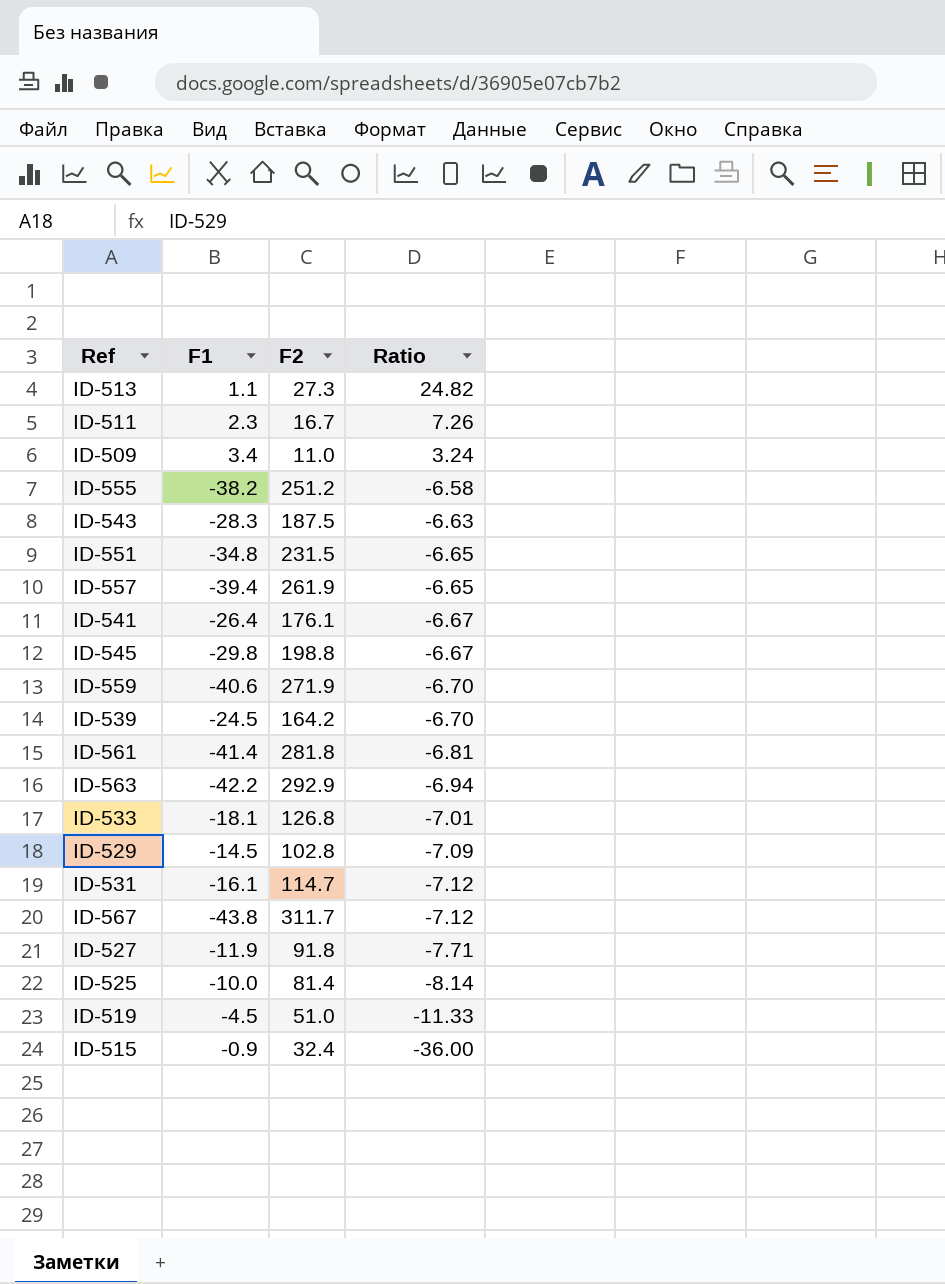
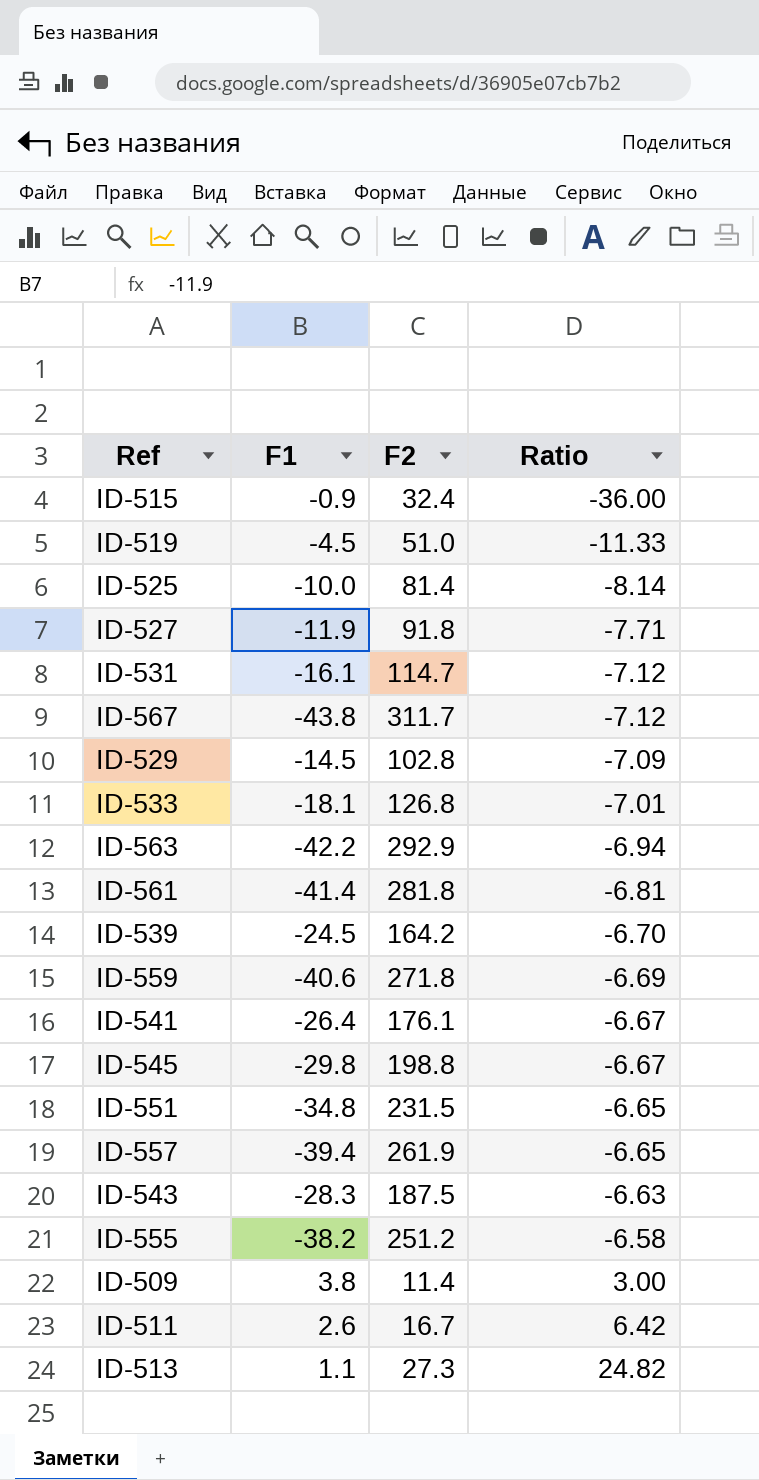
row order: Ratio descending -> Ratio ascending
ID-559 | F2: 271.9 -> 271.8
ID-559 | Ratio: -6.70 -> -6.69
ID-509 | F1: 3.4 -> 3.8
ID-509 | F2: 11.0 -> 11.4
ID-509 | Ratio: 3.24 -> 3.00
ID-511 | F1: 2.3 -> 2.6
ID-511 | Ratio: 7.26 -> 6.42

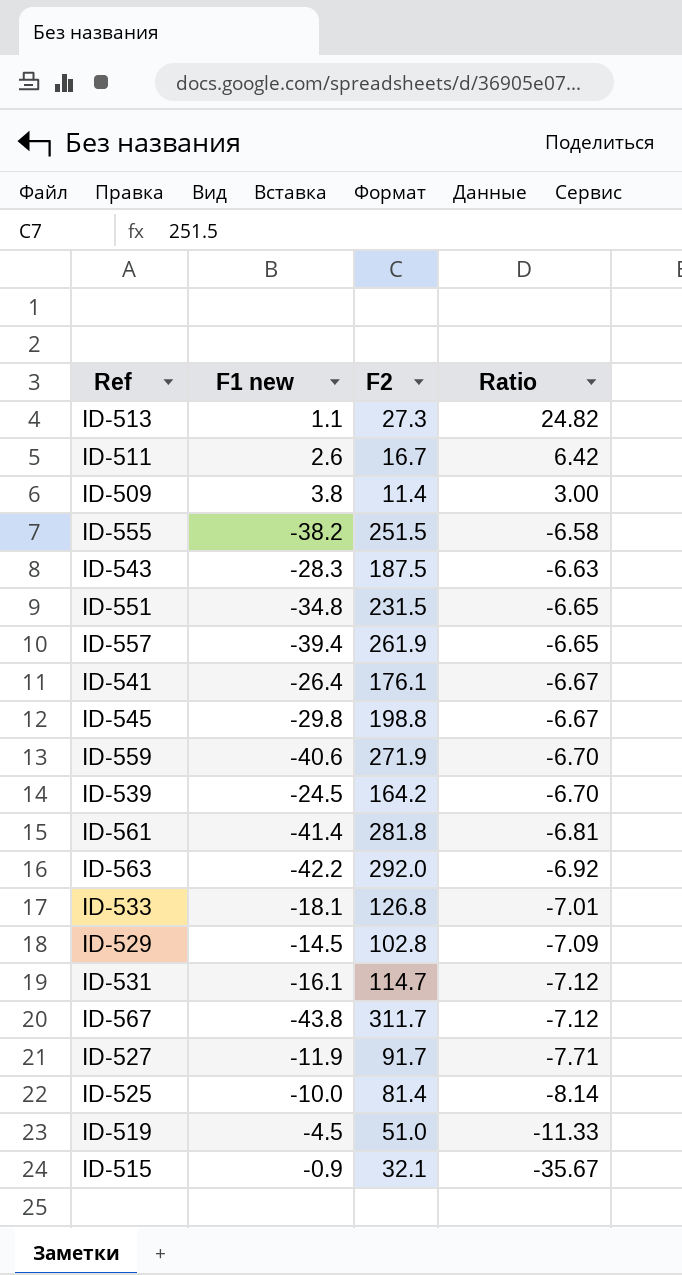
row order: Ratio ascending -> Ratio descending
column name: F1 -> F1 new
ID-555 | F2: 251.2 -> 251.5
ID-559 | F2: 271.8 -> 271.9
ID-559 | Ratio: -6.69 -> -6.70
ID-563 | F2: 292.9 -> 292.0
ID-563 | Ratio: -6.94 -> -6.92
ID-527 | F2: 91.8 -> 91.7
ID-515 | F2: 32.4 -> 32.1
ID-515 | Ratio: -36.00 -> -35.67

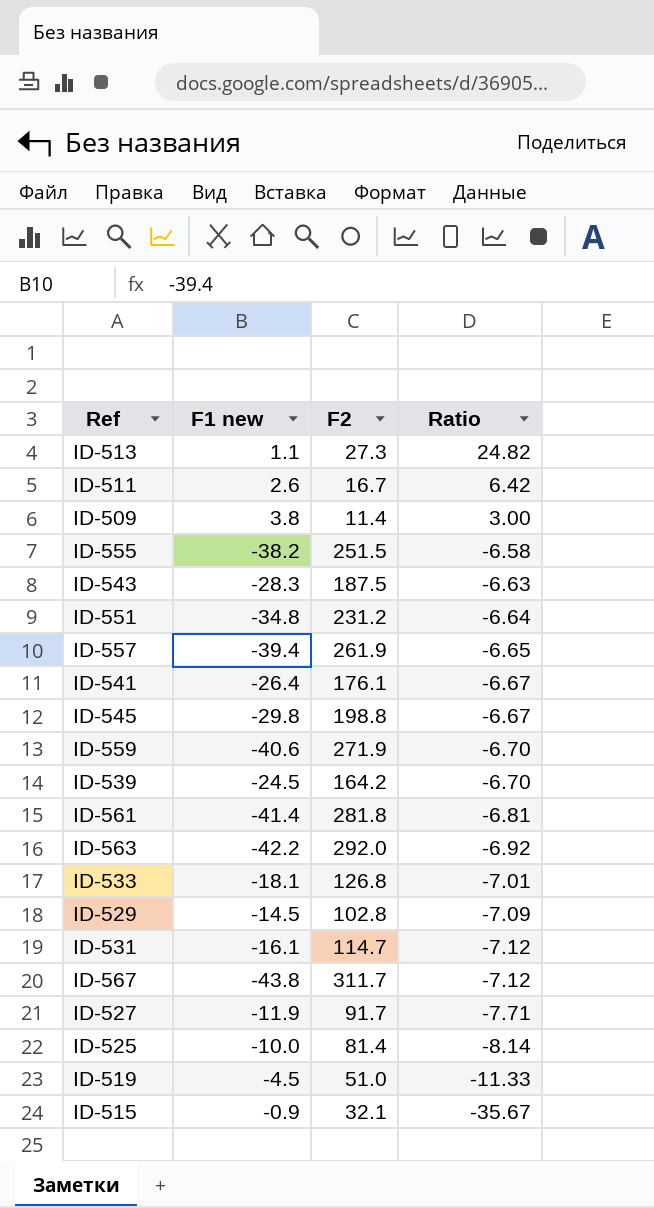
ID-551 | F2: 231.5 -> 231.2
ID-551 | Ratio: -6.65 -> -6.64

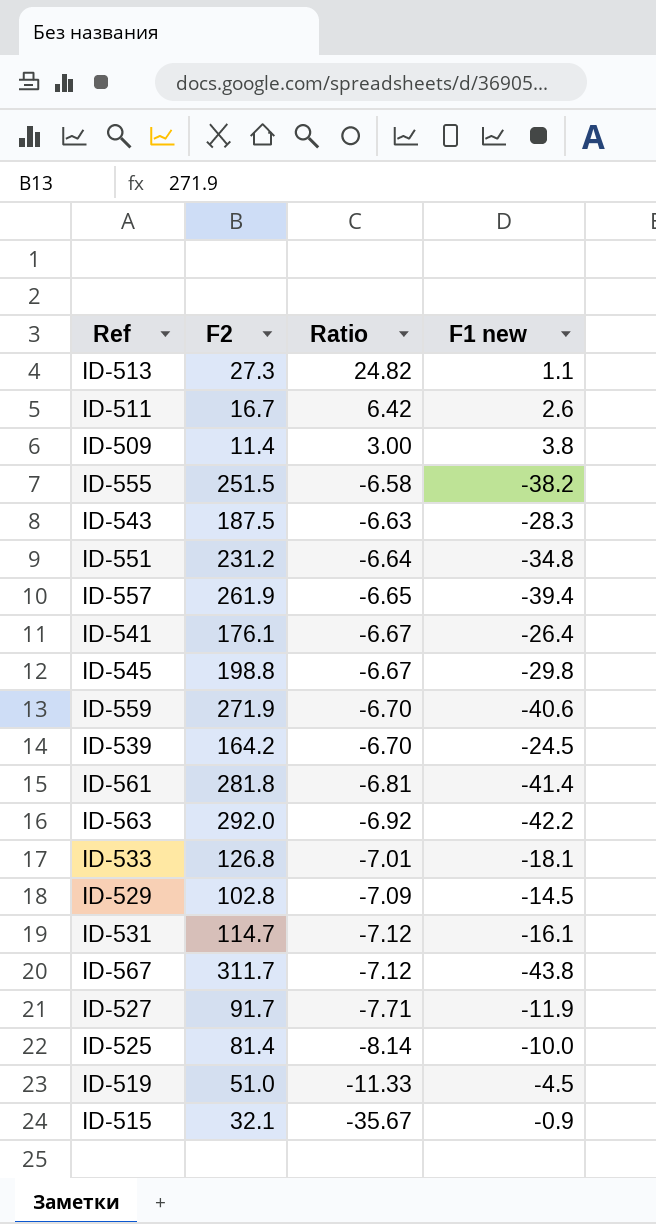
column F1 new | position: 2 -> 4

